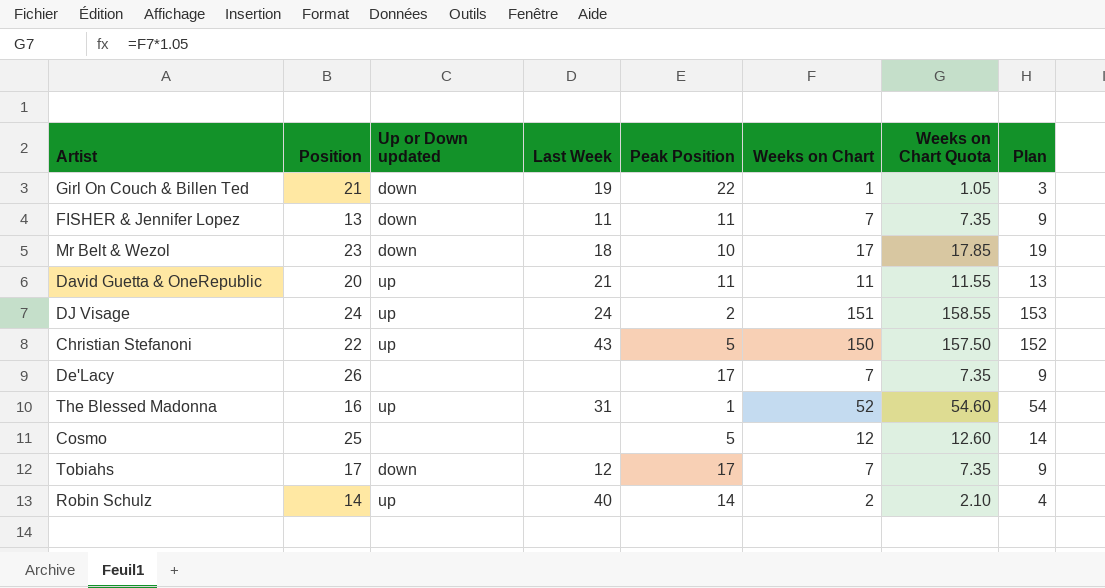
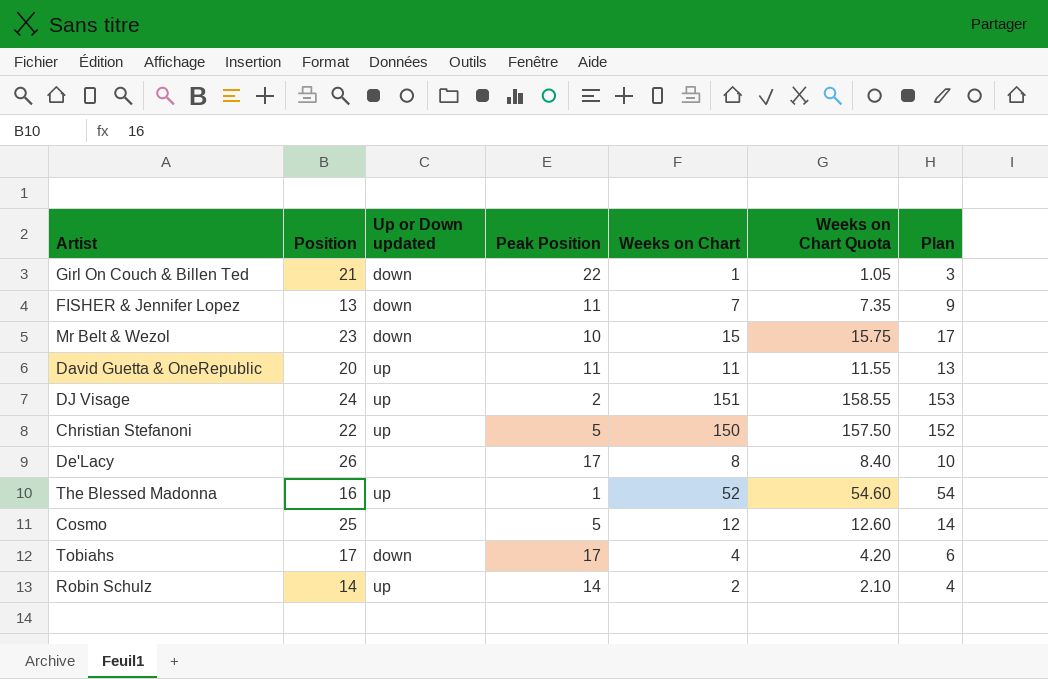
column Last Week | position: 4 -> none
Mr Belt & Wezol | Weeks on Chart: 17 -> 15
Mr Belt & Wezol | Weeks on Chart Quota: 17.85 -> 15.75
Mr Belt & Wezol | Plan: 19 -> 17
De'Lacy | Weeks on Chart: 7 -> 8
De'Lacy | Weeks on Chart Quota: 7.35 -> 8.40
De'Lacy | Plan: 9 -> 10
Tobiahs | Weeks on Chart: 7 -> 4
Tobiahs | Weeks on Chart Quota: 7.35 -> 4.20
Tobiahs | Plan: 9 -> 6

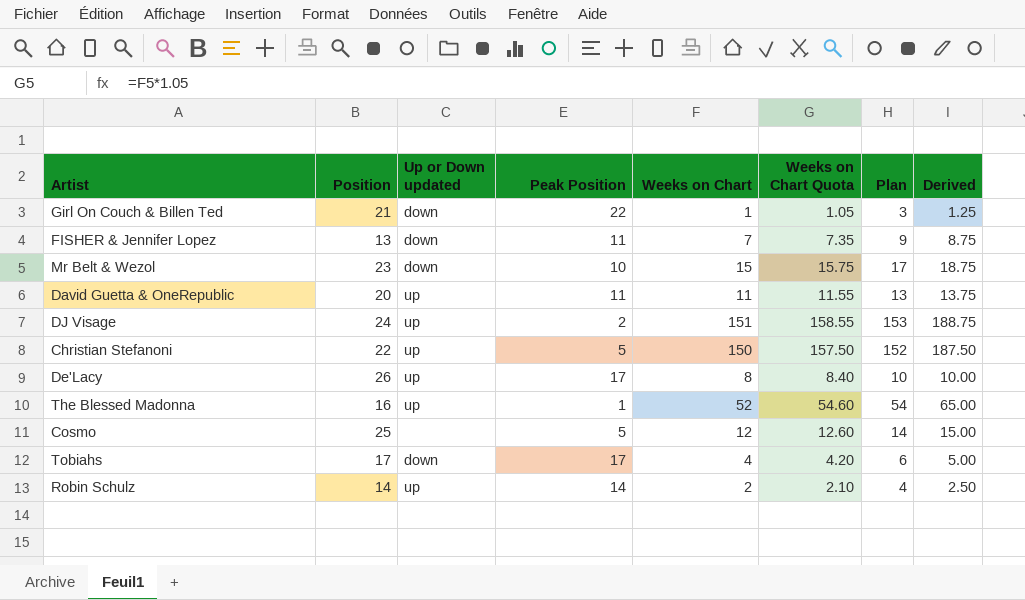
column Derived | formula: none -> [Weeks on Chart] * 1.25
De'Lacy | Up or Down updated: none -> up

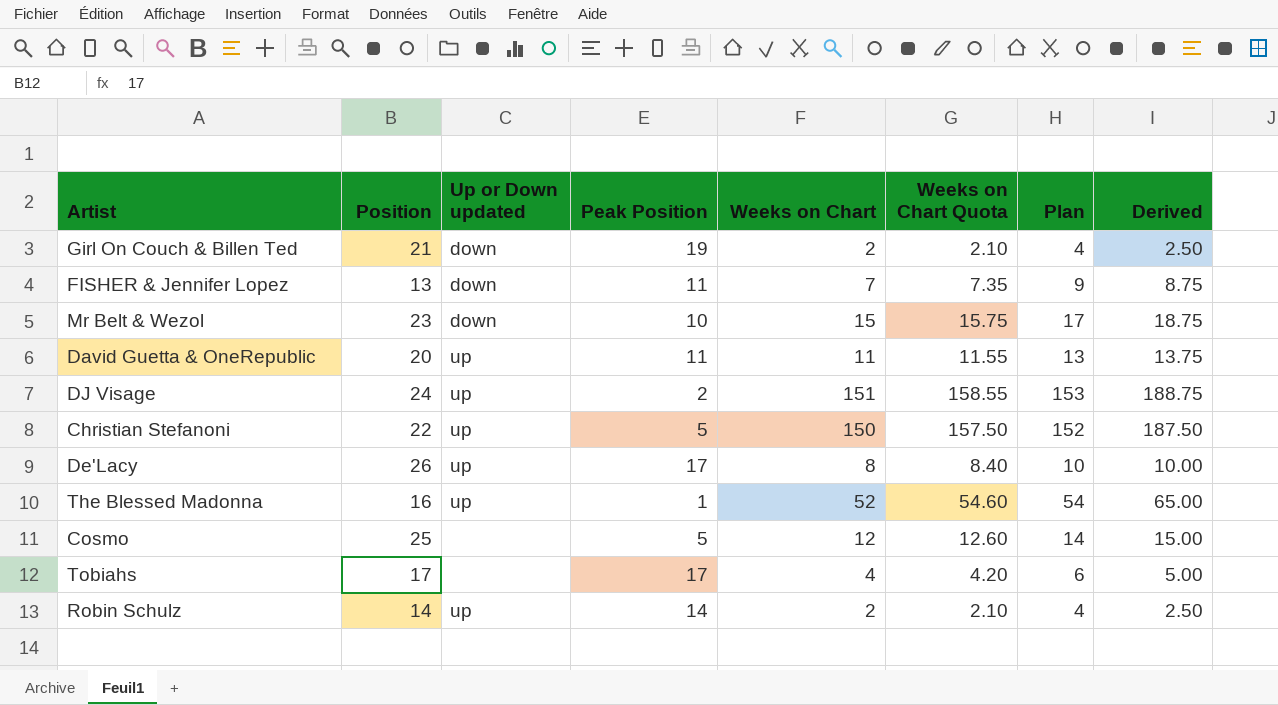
Girl On Couch & Billen Ted | Peak Position: 22 -> 19
Girl On Couch & Billen Ted | Weeks on Chart: 1 -> 2
Girl On Couch & Billen Ted | Weeks on Chart Quota: 1.05 -> 2.10
Girl On Couch & Billen Ted | Plan: 3 -> 4
Girl On Couch & Billen Ted | Derived: 1.25 -> 2.50
Tobiahs | Up or Down updated: down -> none

